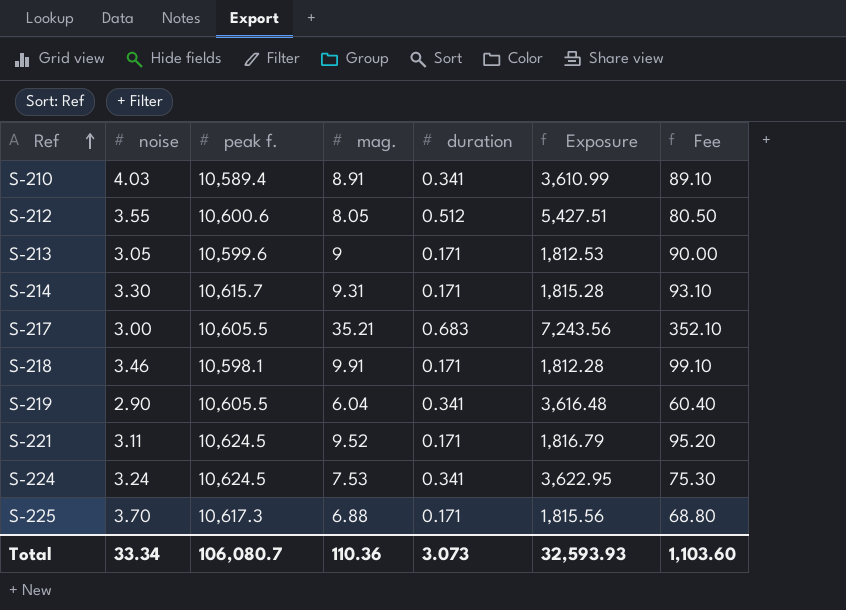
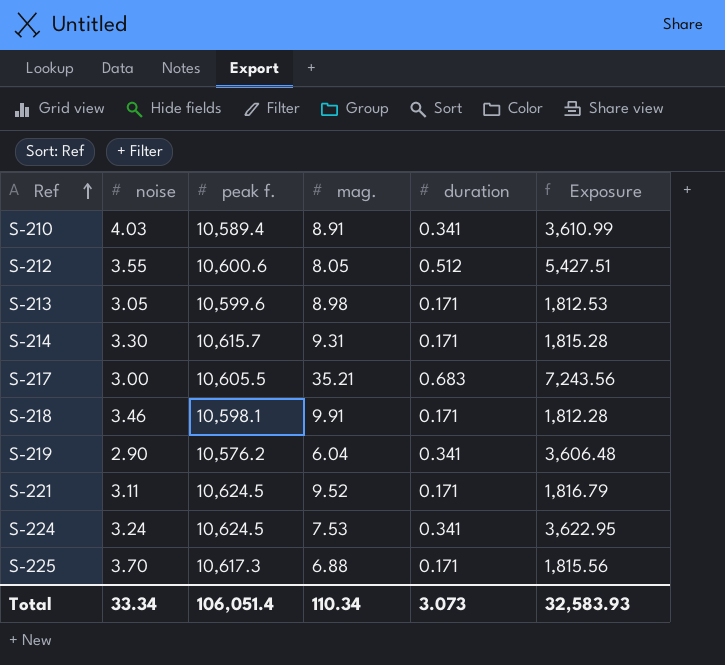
column Fee | formula: [mag.] * 10 -> none
S-213 | mag.: 9 -> 8.98
S-219 | peak f.: 10,605.5 -> 10,576.2
S-219 | Exposure: 3,616.48 -> 3,606.48
Total | peak f.: 106,080.7 -> 106,051.4
Total | mag.: 110.36 -> 110.34
Total | Exposure: 32,593.93 -> 32,583.93

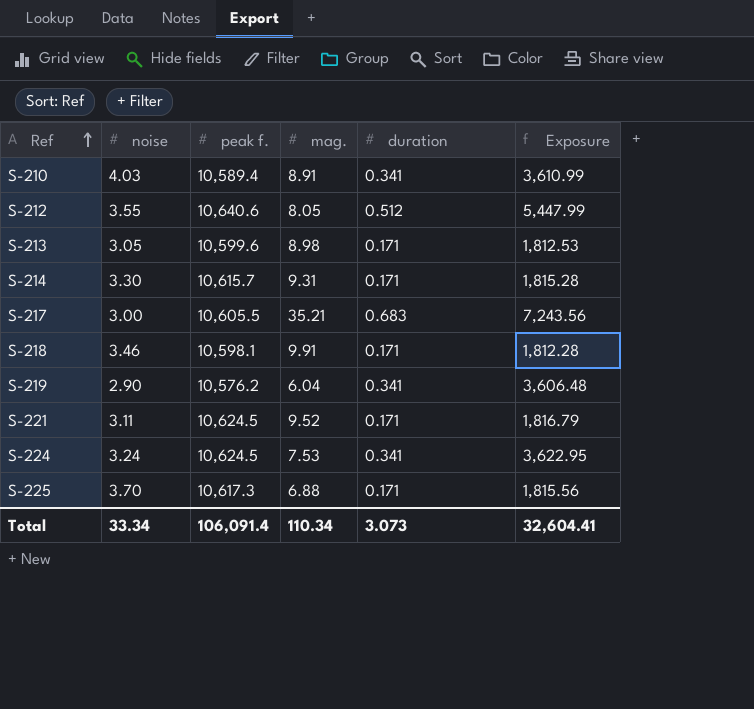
S-212 | peak f.: 10,600.6 -> 10,640.6
S-212 | Exposure: 5,427.51 -> 5,447.99
Total | peak f.: 106,051.4 -> 106,091.4
Total | Exposure: 32,583.93 -> 32,604.41

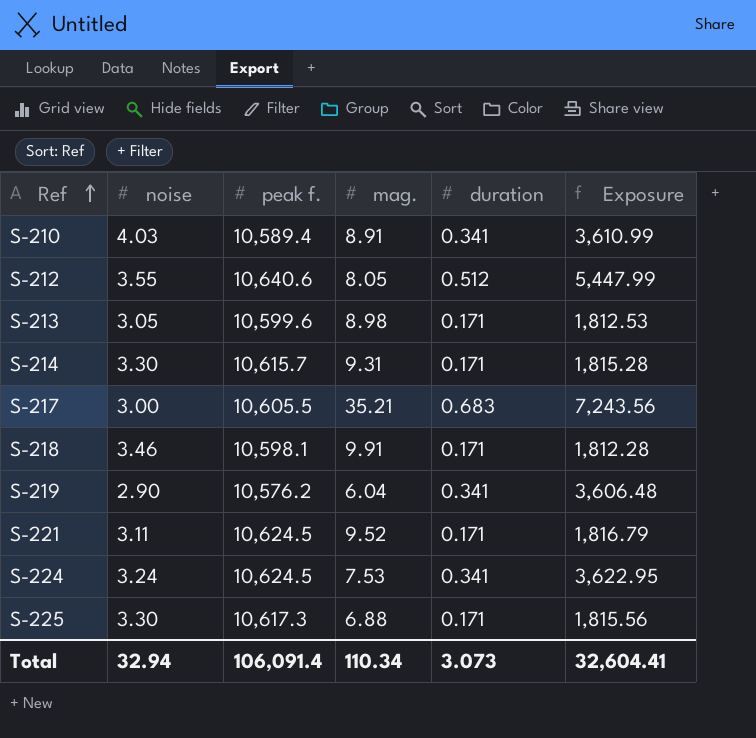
S-225 | noise: 3.70 -> 3.30
Total | noise: 33.34 -> 32.94

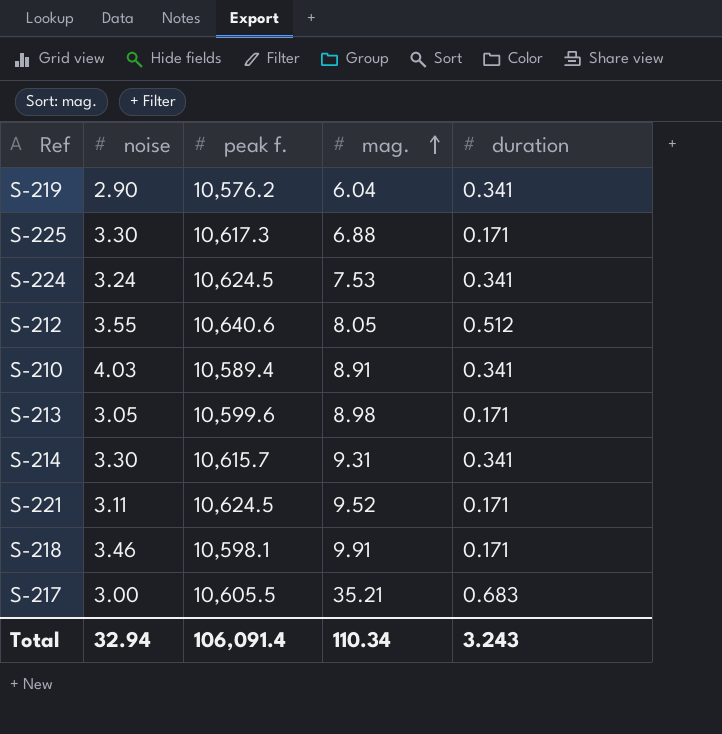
row order: Ref ascending -> mag. ascending
column Exposure | formula: [peak f.] * [duration] -> none
S-214 | duration: 0.171 -> 0.341
Total | duration: 3.073 -> 3.243

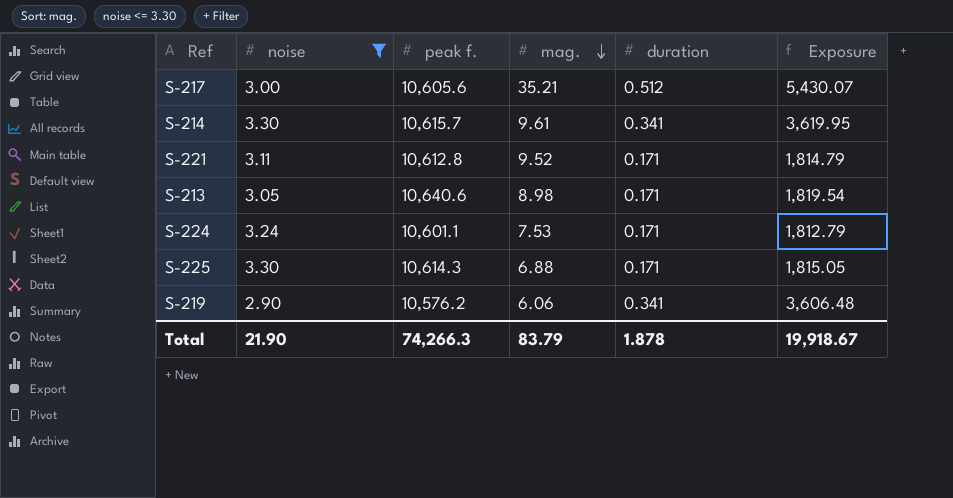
filter: none -> noise <= 3.30
row order: mag. ascending -> mag. descending
column Exposure | formula: none -> [peak f.] * [duration]
S-217 | peak f.: 10,605.5 -> 10,605.6
S-217 | duration: 0.683 -> 0.512
S-214 | mag.: 9.31 -> 9.61
S-221 | peak f.: 10,624.5 -> 10,612.8
S-213 | peak f.: 10,599.6 -> 10,640.6
S-224 | peak f.: 10,624.5 -> 10,601.1
S-224 | duration: 0.341 -> 0.171
S-225 | peak f.: 10,617.3 -> 10,614.3
S-219 | mag.: 6.04 -> 6.06
Total | noise: 32.94 -> 21.90
Total | peak f.: 106,091.4 -> 74,266.3
Total | mag.: 110.34 -> 83.79
Total | duration: 3.243 -> 1.878

